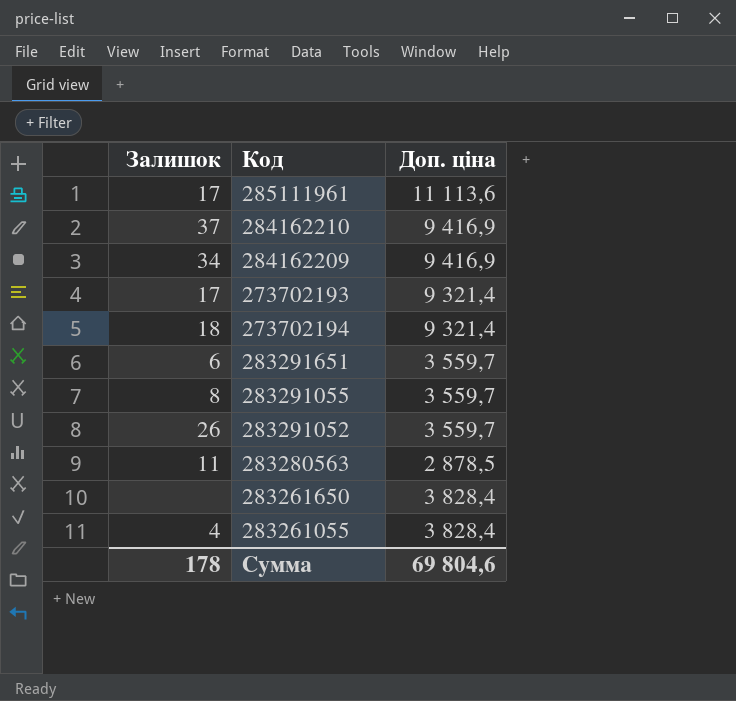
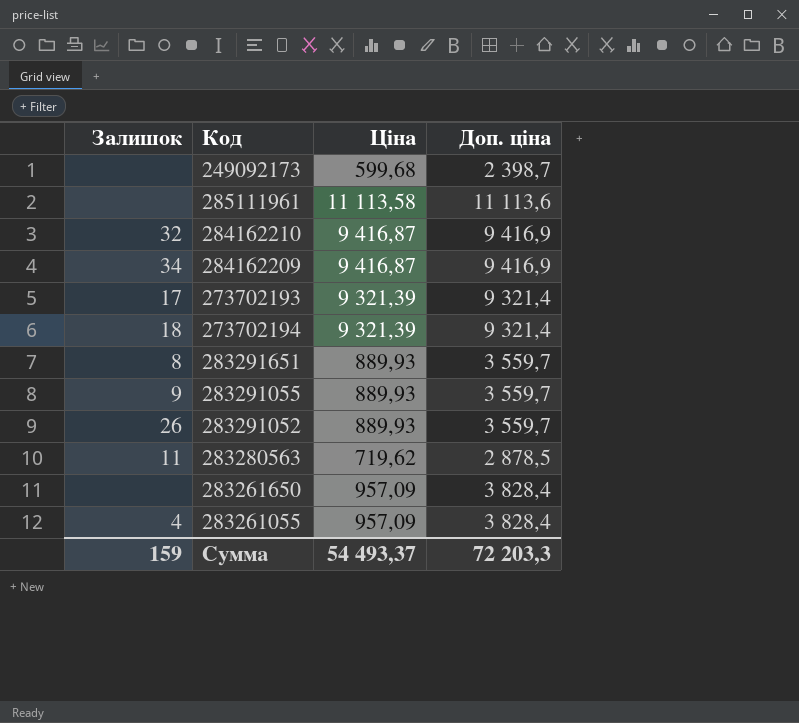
column Ціна | position: none -> 3
row 249092173: none -> none | 599,68 | 2 398,7
285111961 | Залишок: 17 -> none
284162210 | Залишок: 37 -> 32
283291651 | Залишок: 6 -> 8
283291055 | Залишок: 8 -> 9
Сумма | Залишок: 178 -> 159
Сумма | Доп. ціна: 69 804,6 -> 72 203,3

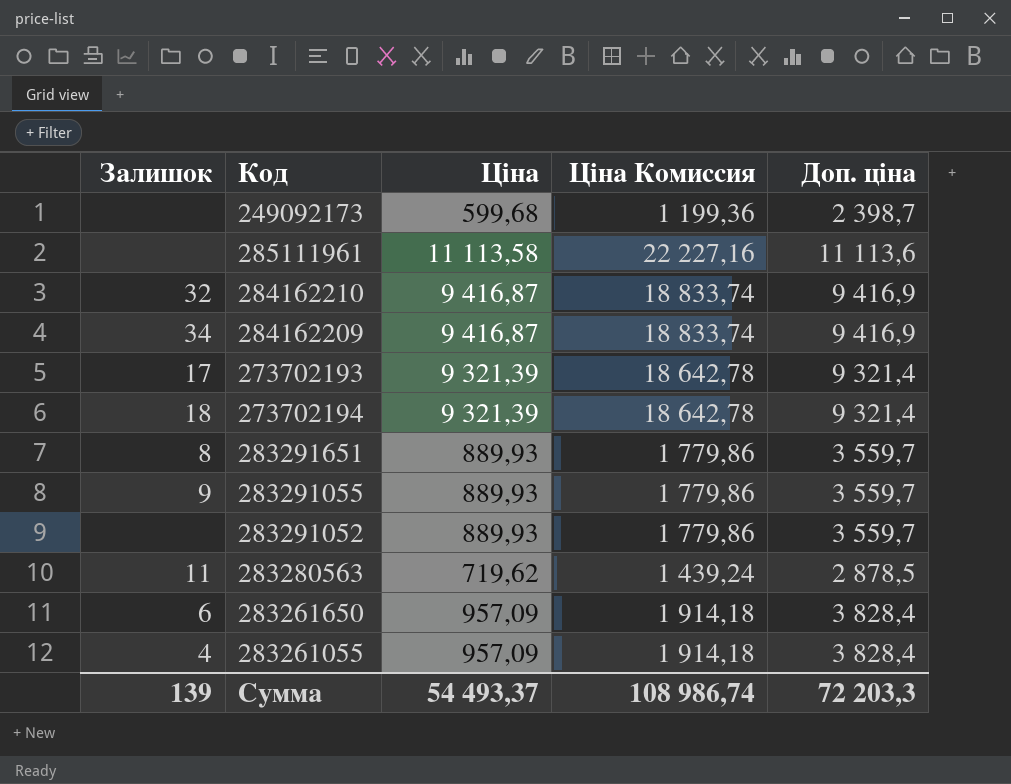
column Ціна Комиссия | formula: none -> [Ціна] * 2
283291052 | Залишок: 26 -> none
283261650 | Залишок: none -> 6
Сумма | Залишок: 159 -> 139

